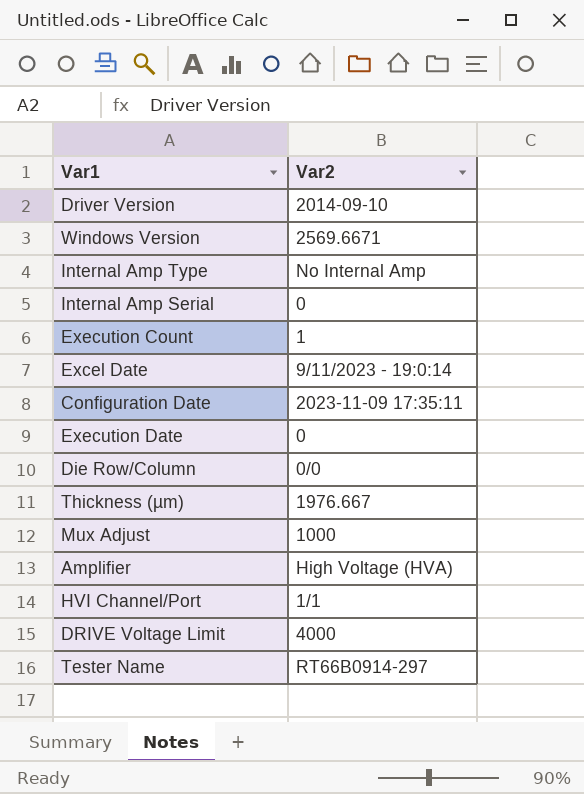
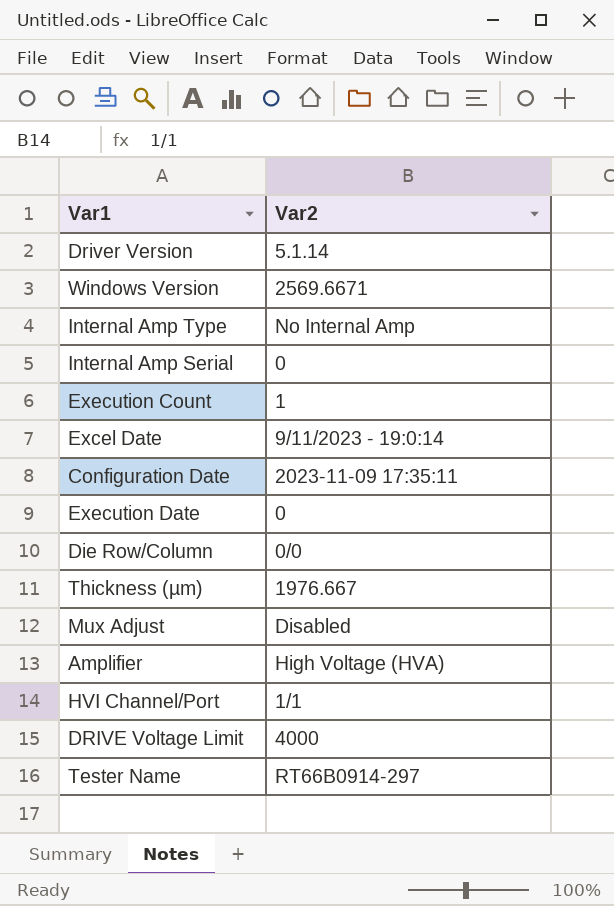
Driver Version | Var2: 2014-09-10 -> 5.1.14
Mux Adjust | Var2: 1000 -> Disabled

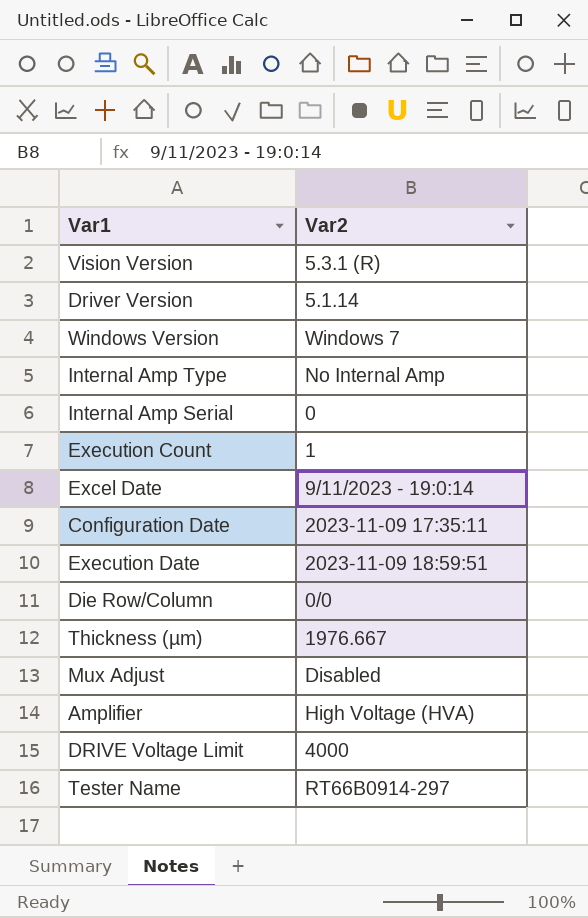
row HVI Channel/Port: 1/1 -> none
row Vision Version: none -> 5.3.1 (R)
Windows Version | Var2: 2569.6671 -> Windows 7
Execution Date | Var2: 0 -> 2023-11-09 18:59:51

